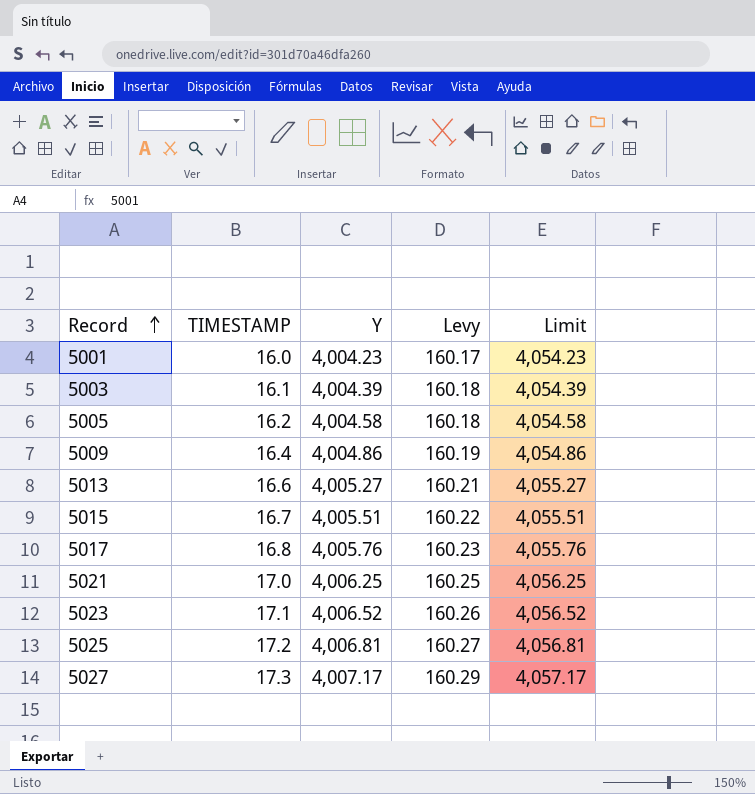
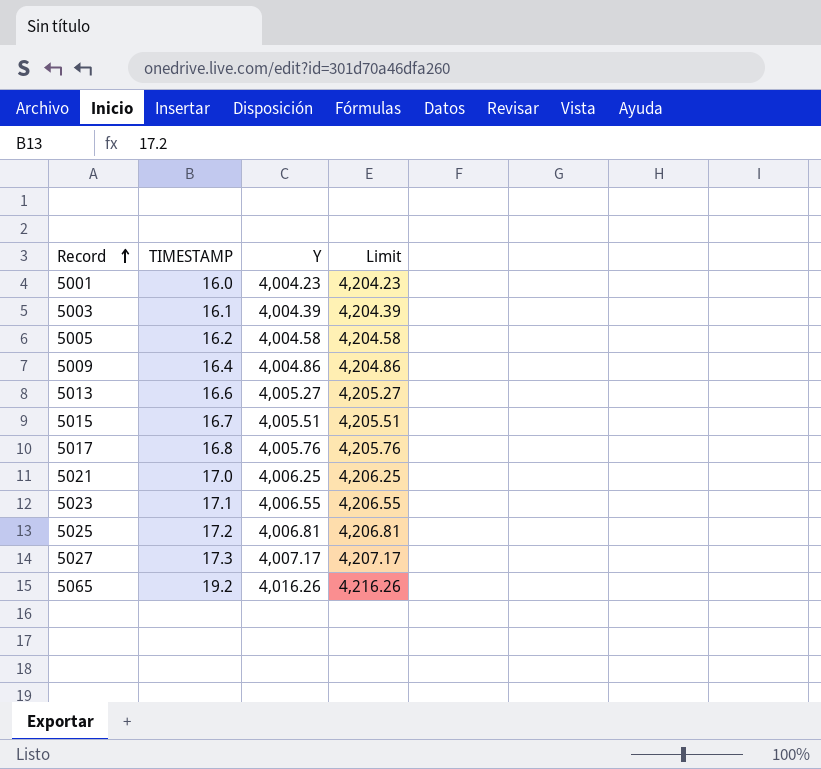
column Levy | formula: [Y] * 0.04 -> none
column Limit | formula: [Y] + 50 -> [Y] + 200
5023 | Y: 4,006.52 -> 4,006.55
row 5065: none -> 19.2 | 4,016.26 | 4,216.26

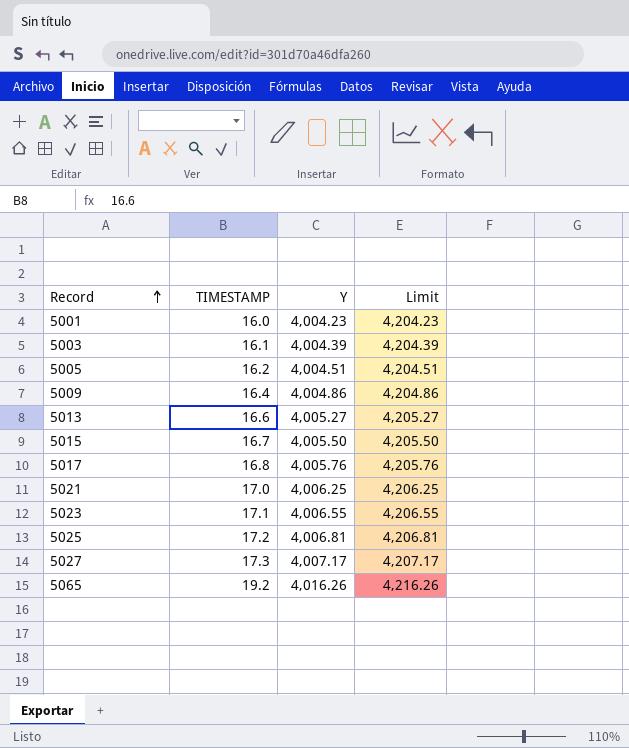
5005 | Y: 4,004.58 -> 4,004.51
5005 | Limit: 4,204.58 -> 4,204.51
5015 | Y: 4,005.51 -> 4,005.50
5015 | Limit: 4,205.51 -> 4,205.50

